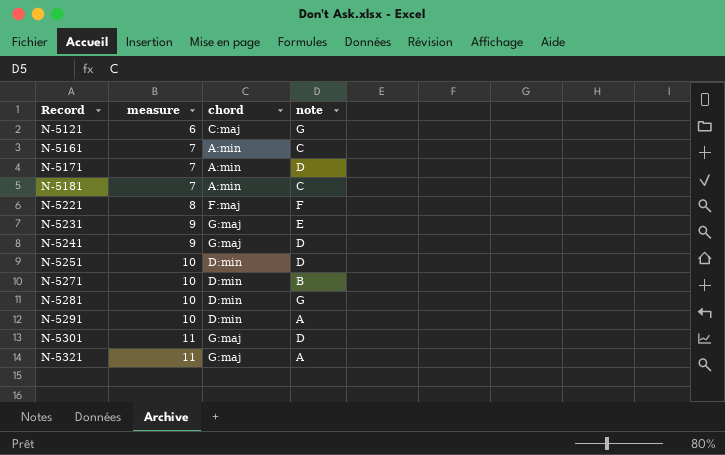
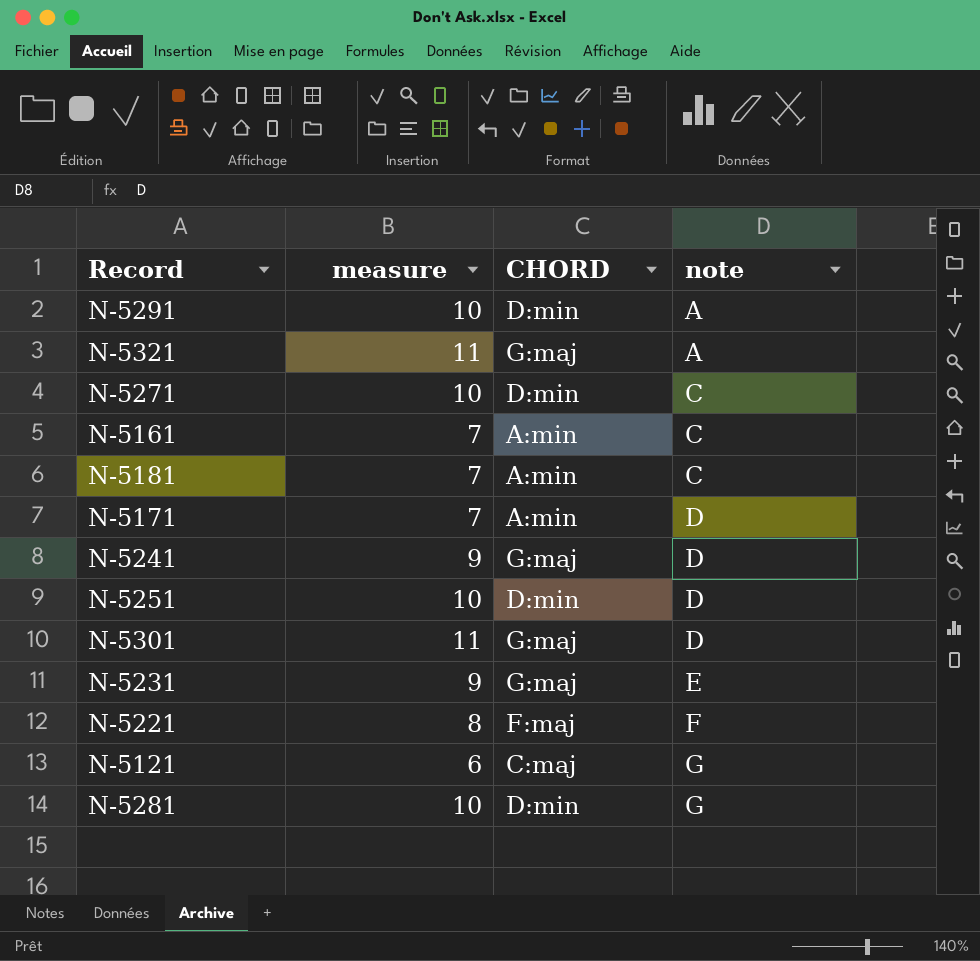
row order: Record ascending -> note ascending
column name: chord -> CHORD
N-5271 | note: B -> C

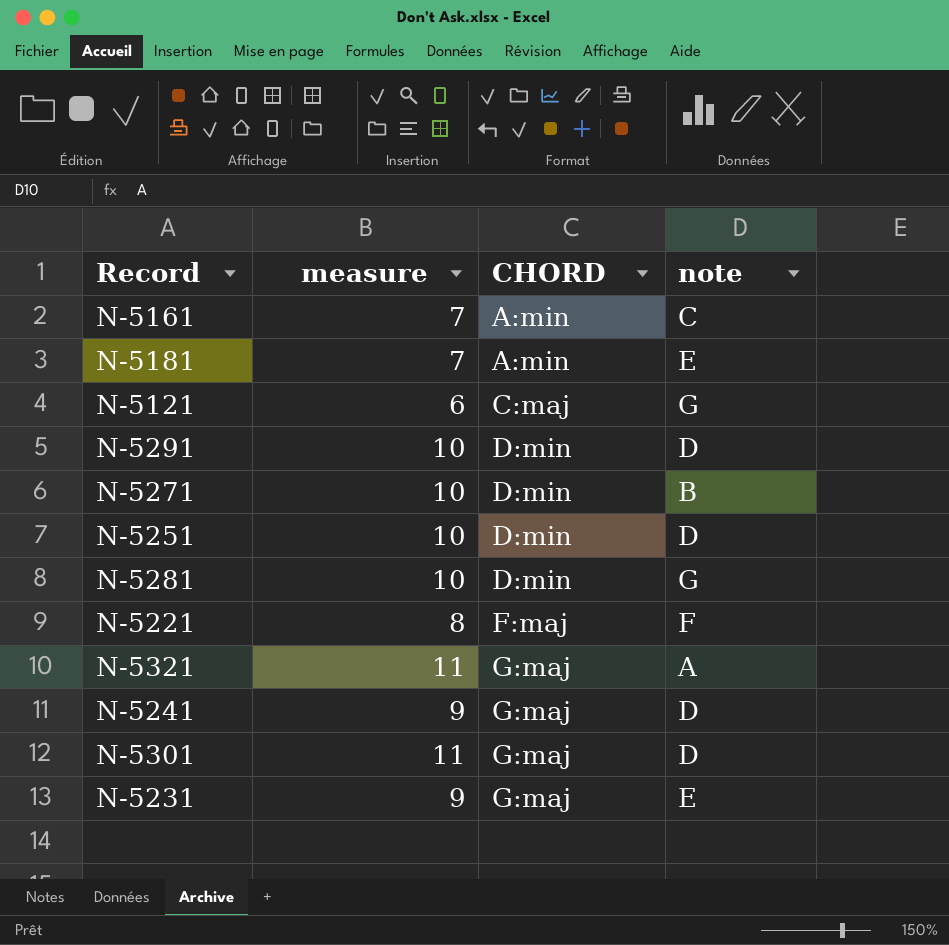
row order: note ascending -> CHORD ascending
row N-5171: 7 | A:min | D -> none
N-5181 | note: C -> E
N-5291 | note: A -> D
N-5271 | note: C -> B

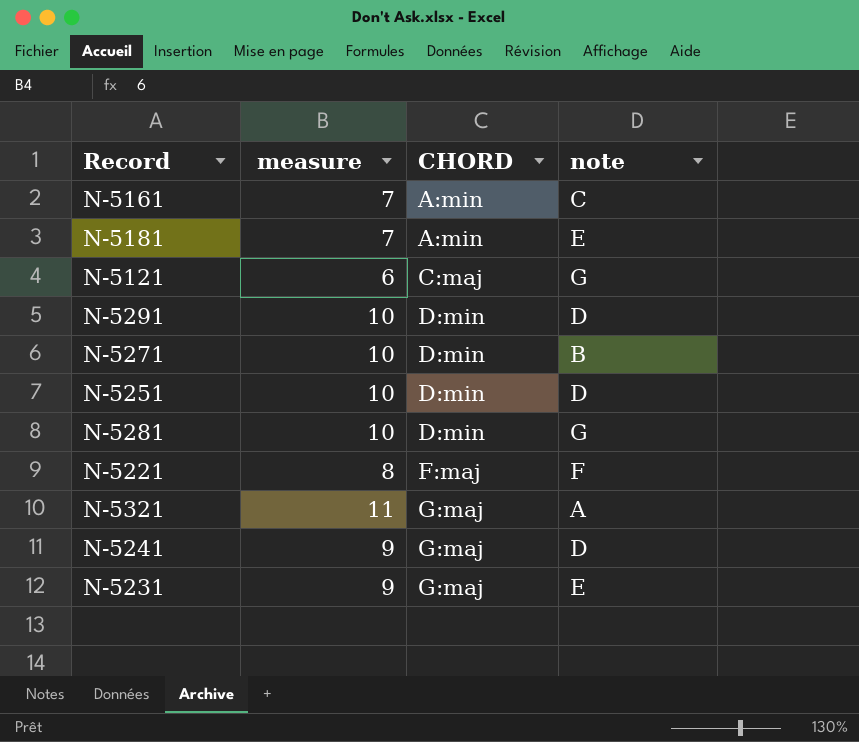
row N-5301: 11 | G:maj | D -> none

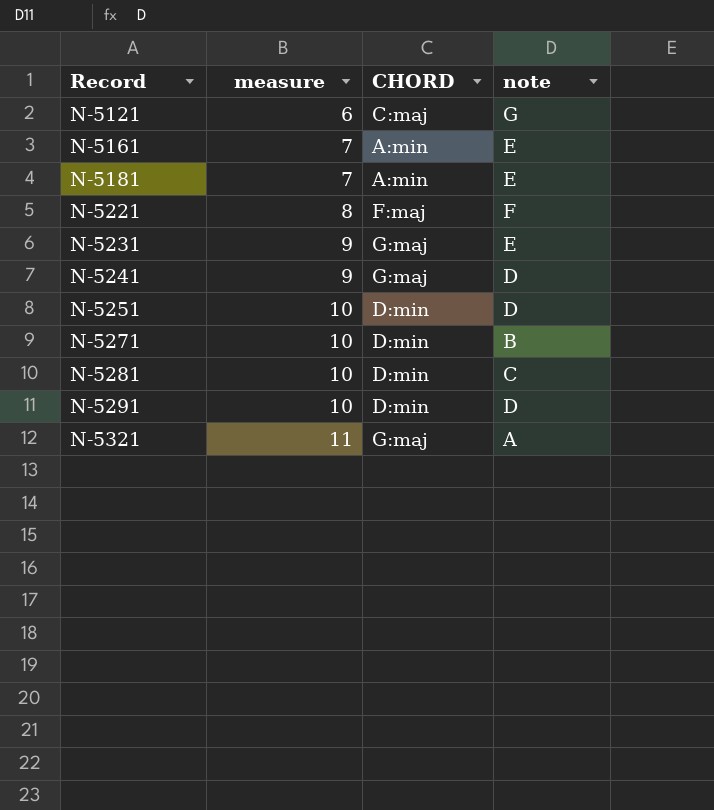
row order: CHORD ascending -> Record ascending
N-5161 | note: C -> E
N-5281 | note: G -> C

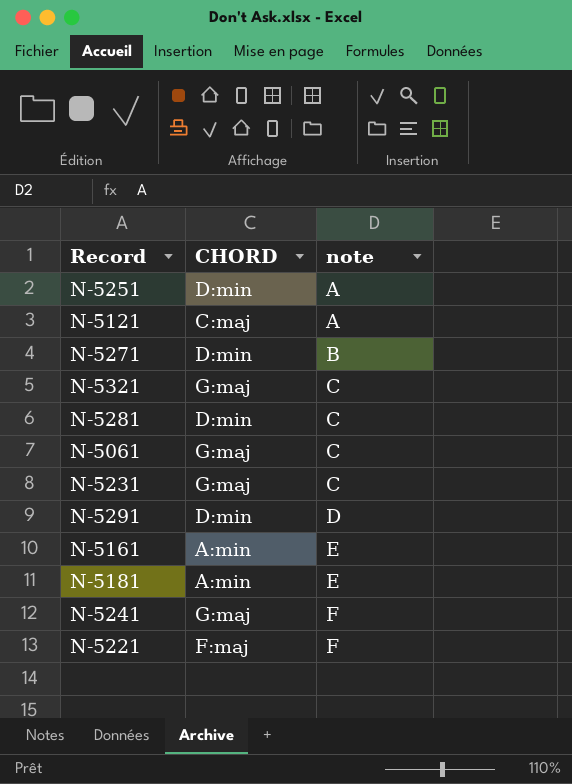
row order: Record ascending -> note ascending
column measure | position: 2 -> none
N-5251 | note: D -> A
N-5121 | note: G -> A
N-5321 | note: A -> C
row N-5061: none -> G:maj | C
N-5231 | note: E -> C
N-5241 | note: D -> F

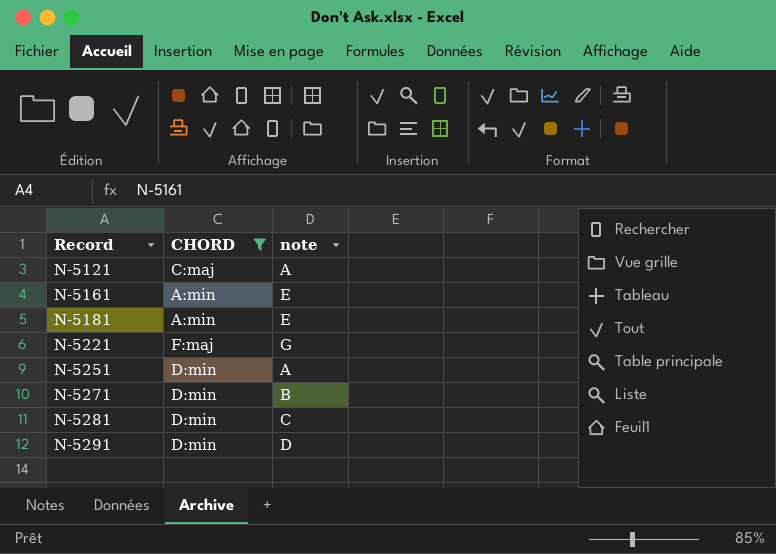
filter: none -> CHORD != G:maj
row order: note ascending -> Record ascending
N-5221 | note: F -> G

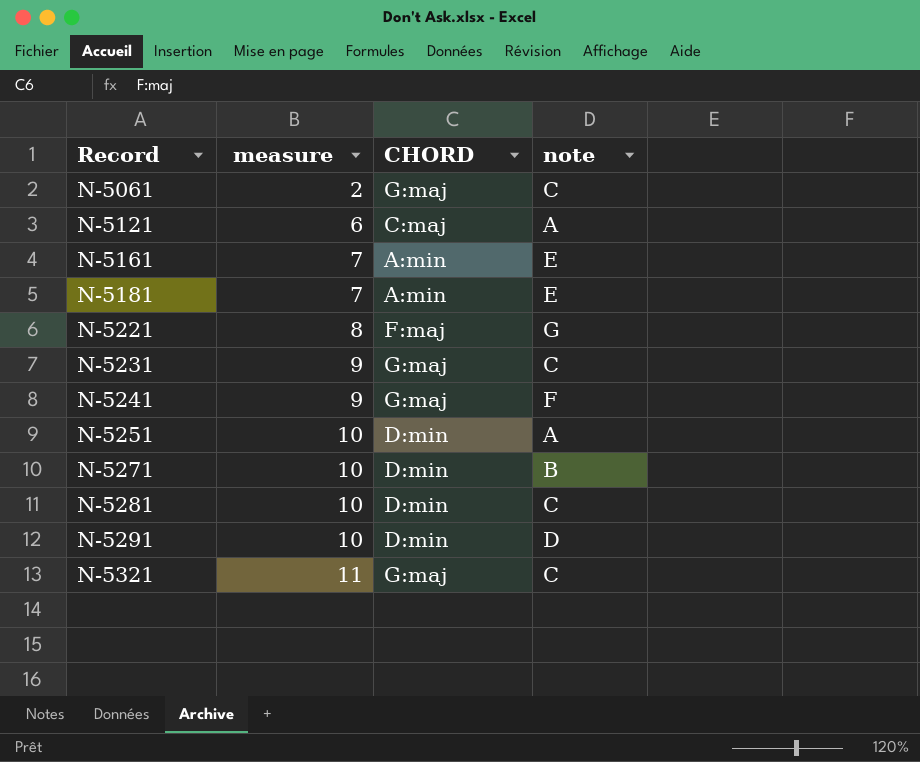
filter: CHORD != G:maj -> none
column measure | position: none -> 2

